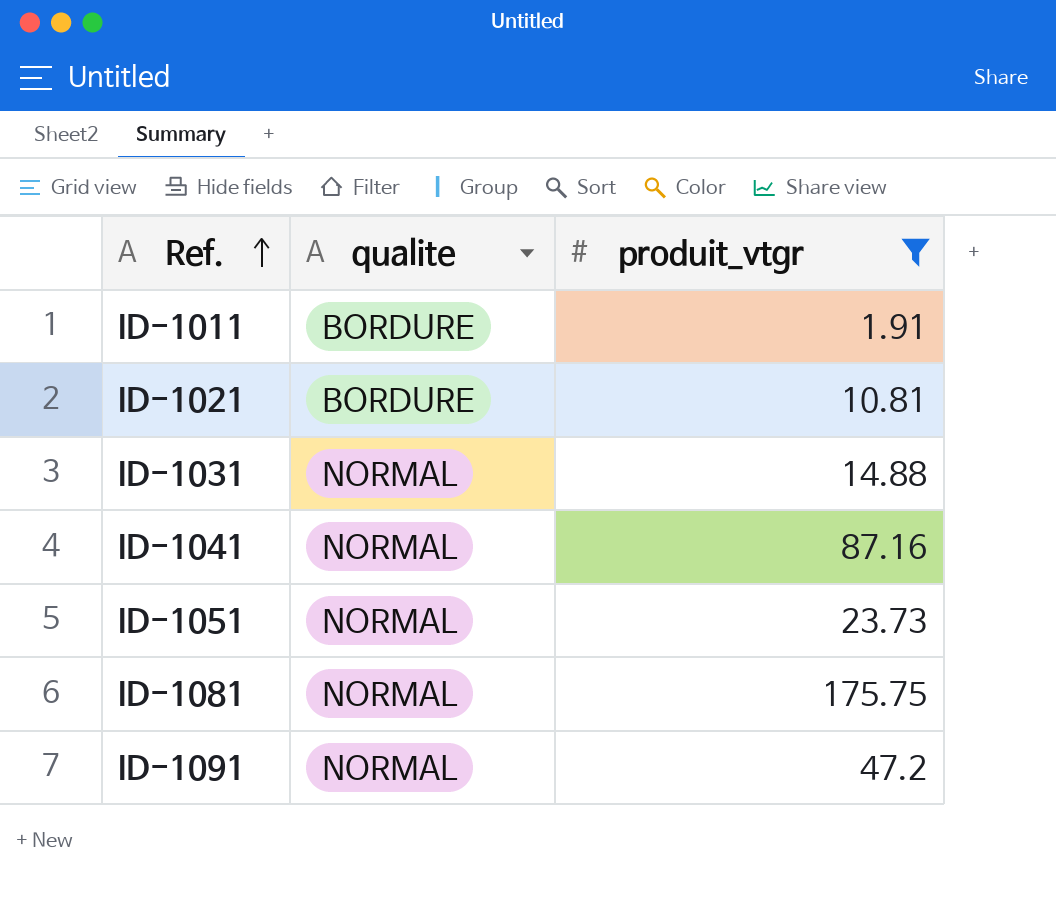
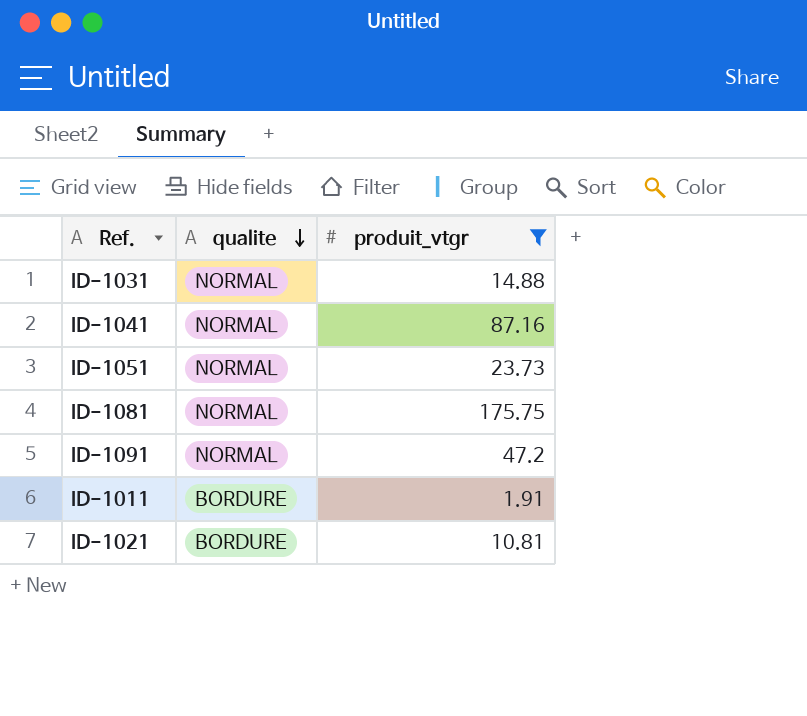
row order: Ref. ascending -> qualite descending

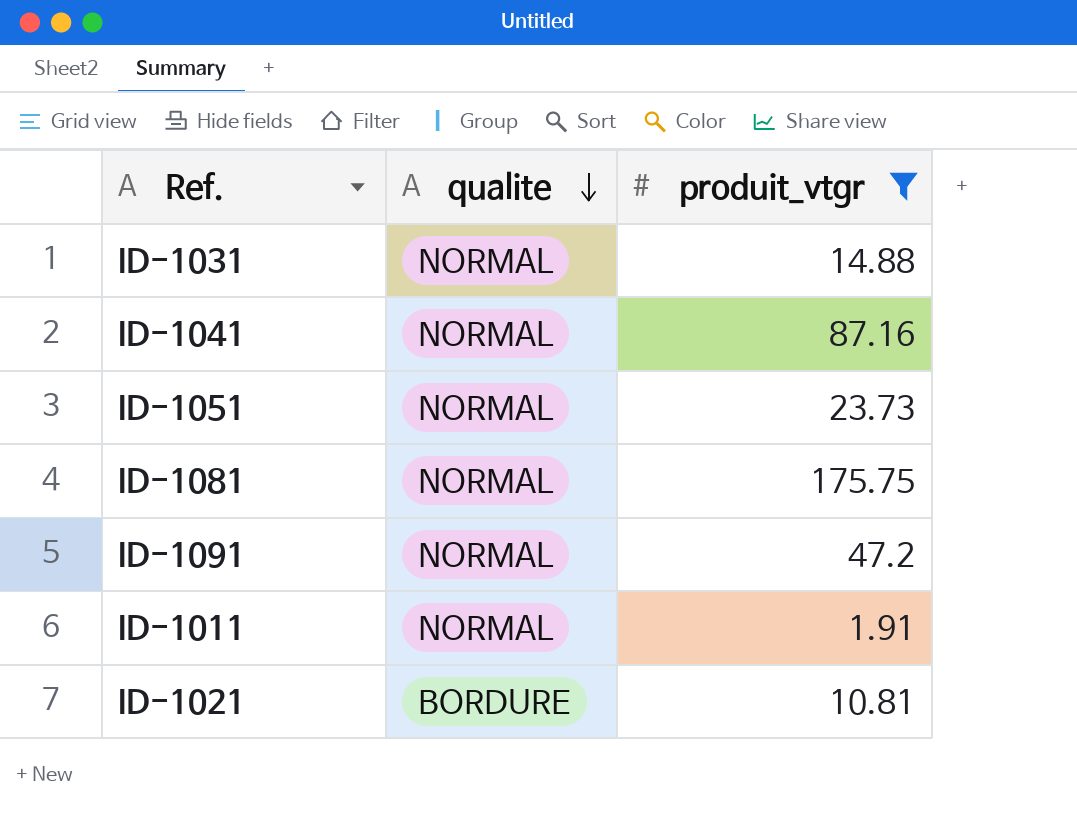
ID-1011 | qualite: BORDURE -> NORMAL

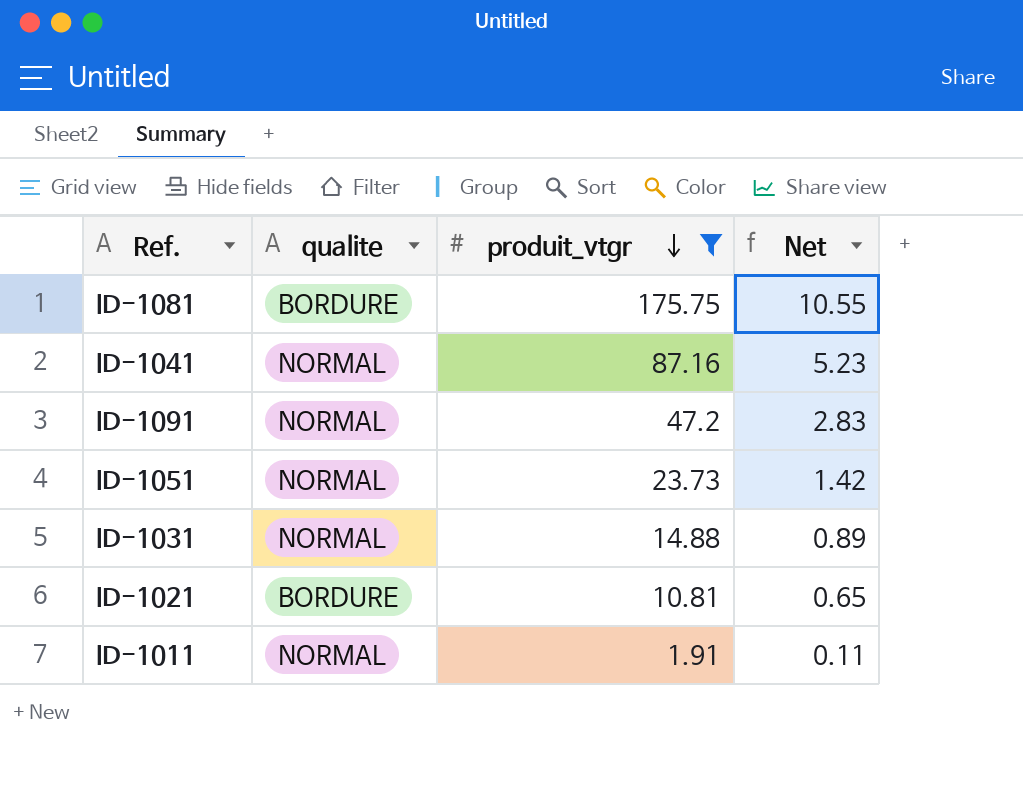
row order: qualite descending -> produit_vtgr descending
column Net | formula: none -> [produit_vtgr] * 0.06
ID-1081 | qualite: NORMAL -> BORDURE

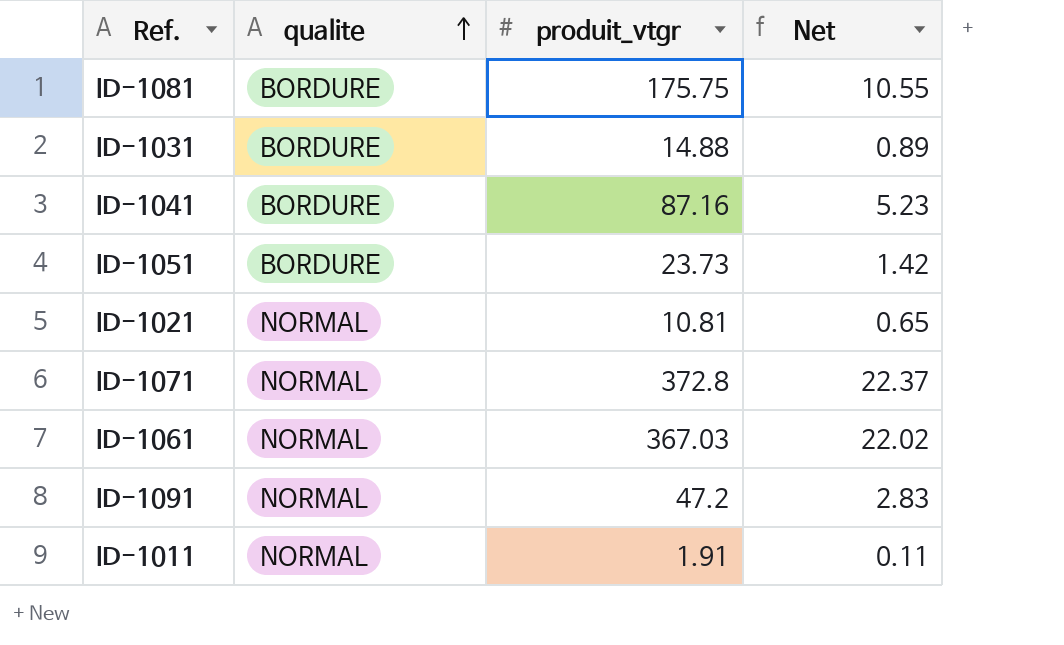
filter: produit_vtgr <= 175.75 -> none
row order: produit_vtgr descending -> qualite ascending
ID-1031 | qualite: NORMAL -> BORDURE
ID-1041 | qualite: NORMAL -> BORDURE
ID-1051 | qualite: NORMAL -> BORDURE
ID-1021 | qualite: BORDURE -> NORMAL

